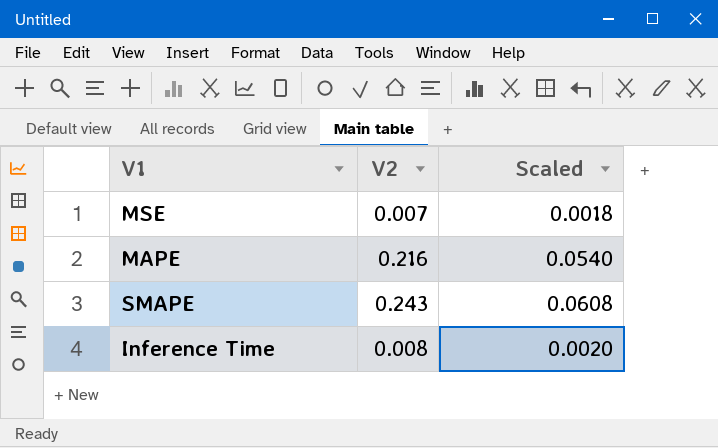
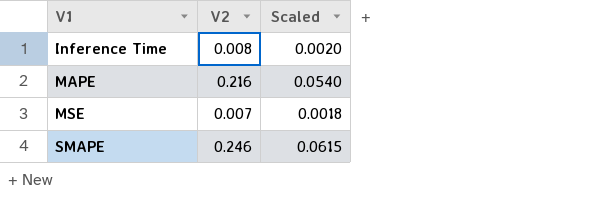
row order: none -> V1 ascending
SMAPE | V2: 0.243 -> 0.246
SMAPE | Scaled: 0.0608 -> 0.0615

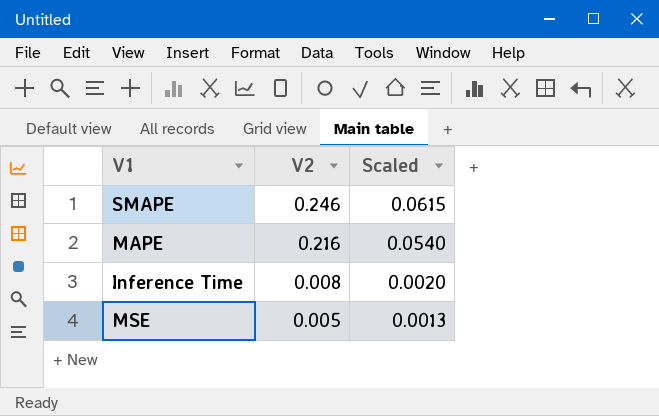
row order: V1 ascending -> V2 descending
MSE | V2: 0.007 -> 0.005
MSE | Scaled: 0.0018 -> 0.0013

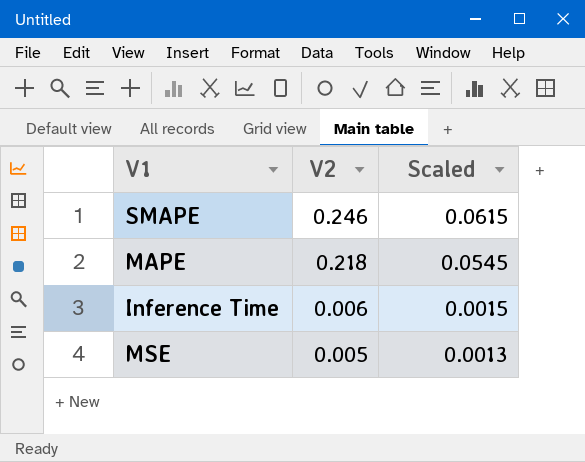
MAPE | V2: 0.216 -> 0.218
MAPE | Scaled: 0.0540 -> 0.0545
Inference Time | V2: 0.008 -> 0.006
Inference Time | Scaled: 0.0020 -> 0.0015

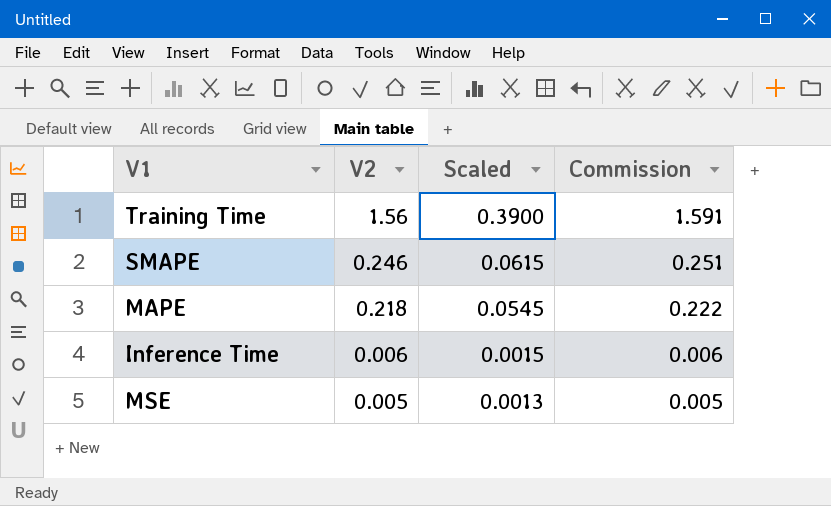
column Commission | formula: none -> [V2] * 1.02
row Training Time: none -> 1.56 | 0.3900 | 1.591

